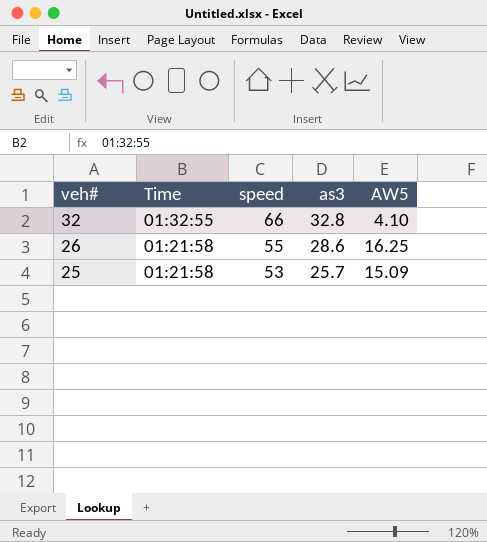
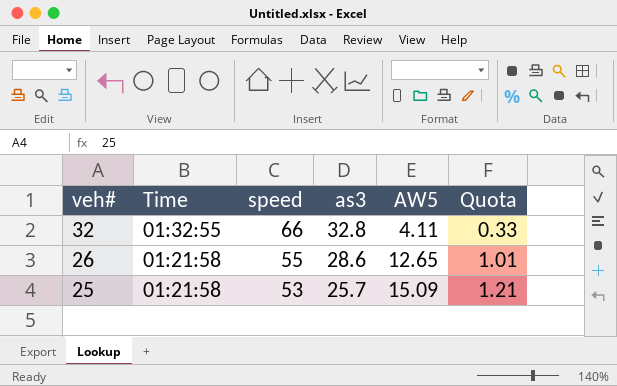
column Quota | formula: none -> [AW5] * 0.08
32 | AW5: 4.10 -> 4.11
26 | AW5: 16.25 -> 12.65

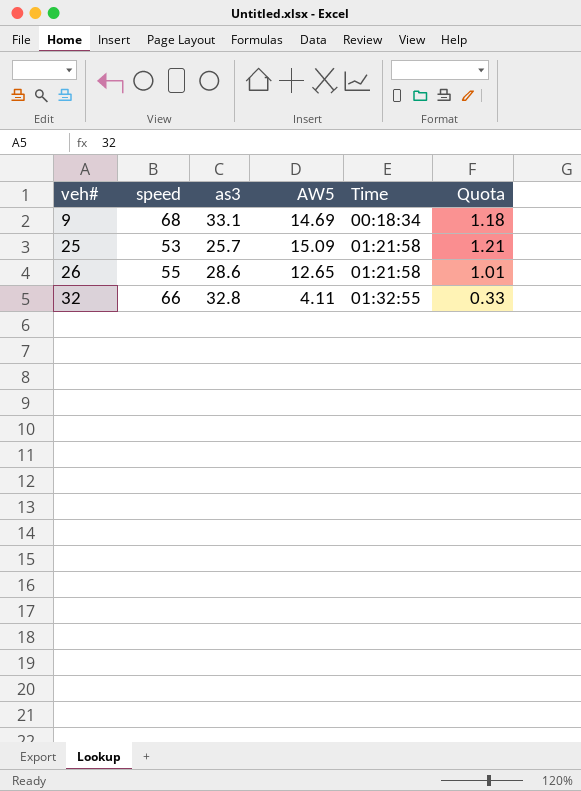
row order: veh# descending -> veh# ascending
column Time | position: 2 -> 5
row 9: none -> 68 | 33.1 | 14.69 | 00:18:34 | 1.18

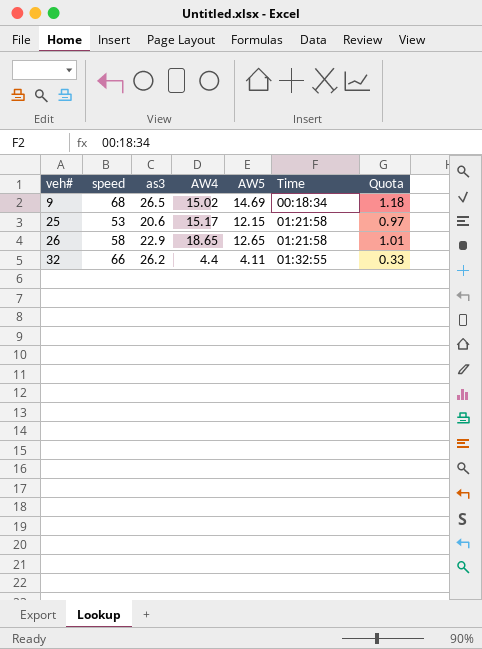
column AW4 | position: none -> 4
9 | as3: 33.1 -> 26.5
25 | as3: 25.7 -> 20.6
25 | AW5: 15.09 -> 12.15
25 | Quota: 1.21 -> 0.97
26 | speed: 55 -> 58
26 | as3: 28.6 -> 22.9
32 | as3: 32.8 -> 26.2

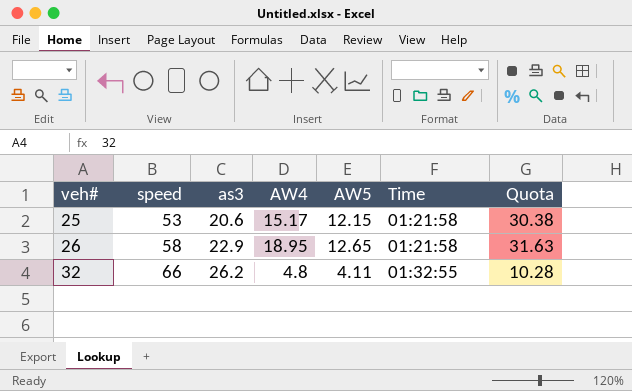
column Quota | formula: [AW5] * 0.08 -> [AW5] * 2.5
row 9: 68 | 26.5 | 15.02 | 14.69 | 00:18:34 | 1.18 -> none
26 | AW4: 18.65 -> 18.95
32 | AW4: 4.4 -> 4.8

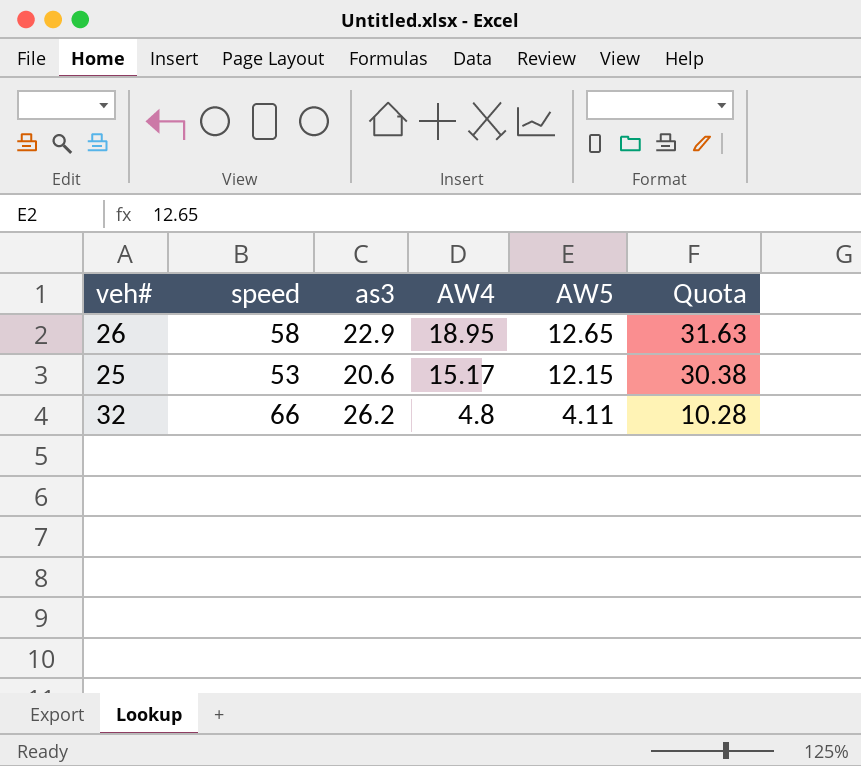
row order: veh# ascending -> AW4 descending
column Time | position: 6 -> none

